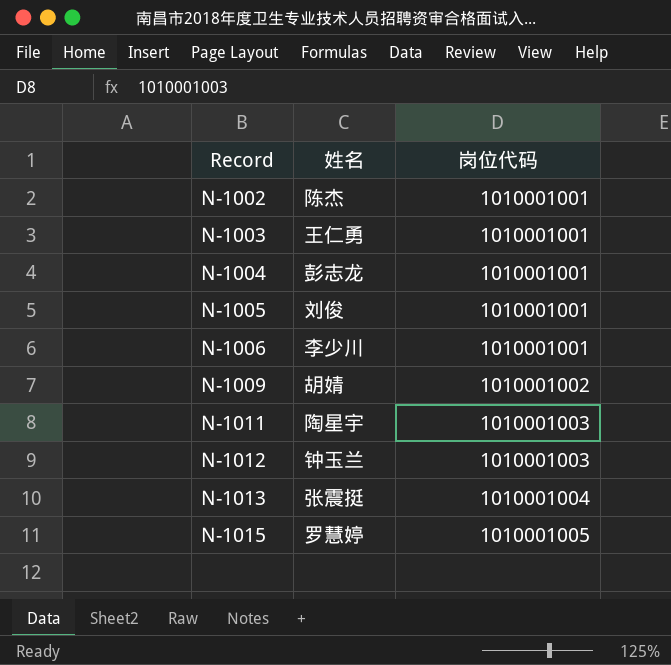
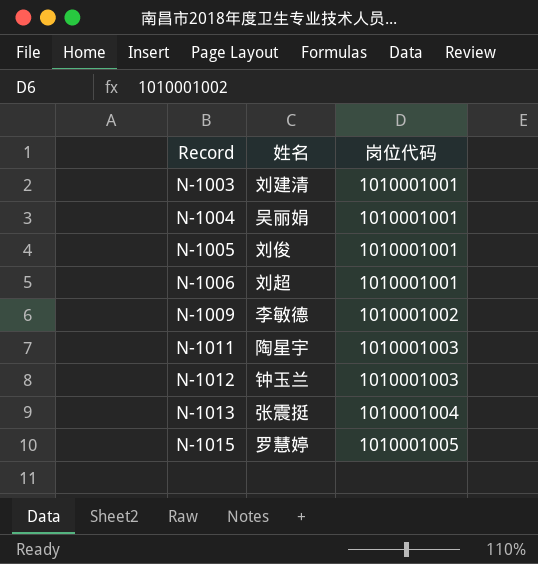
row N-1002: 陈杰 | 1010001001 -> none
N-1003 | 姓名: 王仁勇 -> 刘建清
N-1004 | 姓名: 彭志龙 -> 吴丽娟
N-1006 | 姓名: 李少川 -> 刘超
N-1009 | 姓名: 胡婧 -> 李敏德

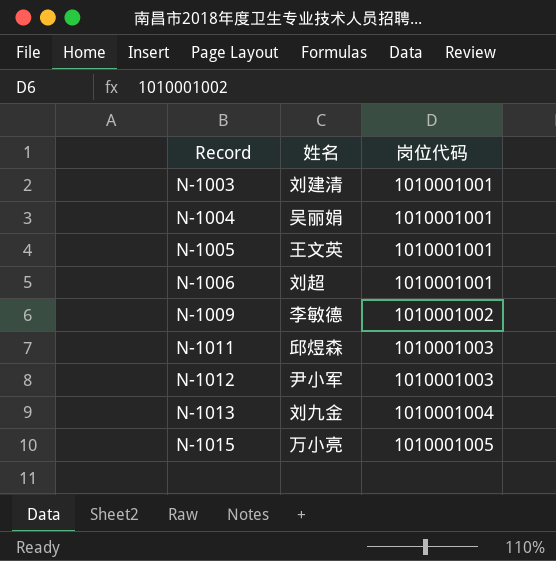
N-1005 | 姓名: 刘俊 -> 王文英
N-1011 | 姓名: 陶星宇 -> 邱煜森
N-1012 | 姓名: 钟玉兰 -> 尹小军
N-1013 | 姓名: 张震挺 -> 刘九金
N-1015 | 姓名: 罗慧婷 -> 万小亮

